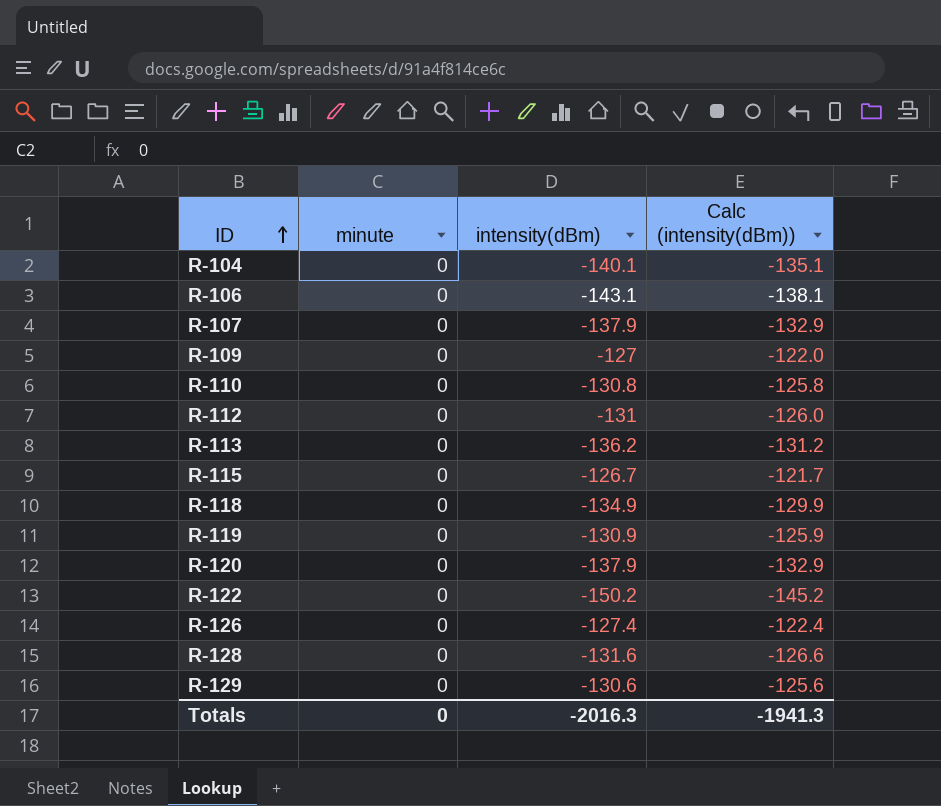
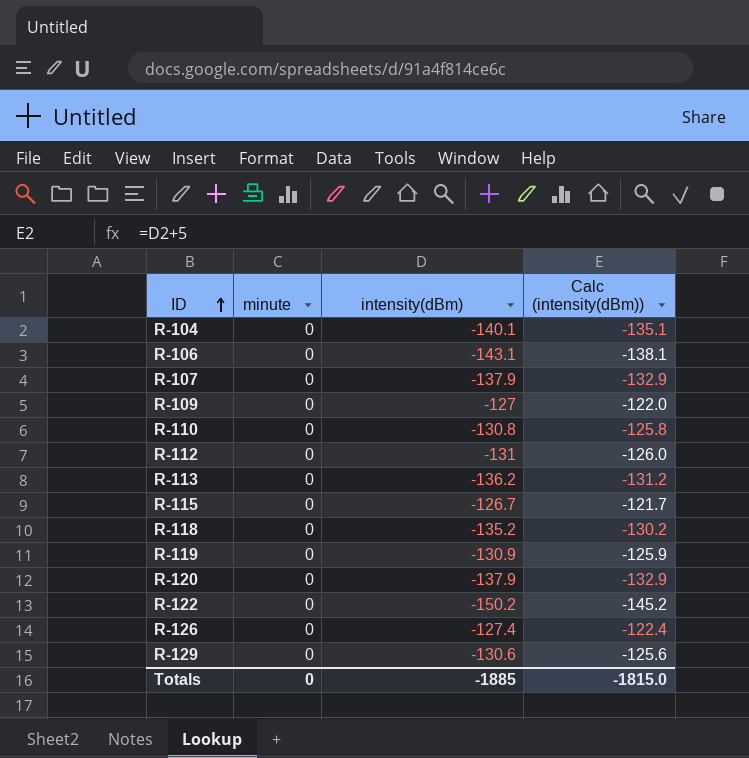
row R-128: 0 | -131.6 | -126.6 -> none
R-118 | intensity(dBm): -134.9 -> -135.2
R-118 | Calc (intensity(dBm)): -129.9 -> -130.2
Totals | intensity(dBm): -2016.3 -> -1885
Totals | Calc (intensity(dBm)): -1941.3 -> -1815.0

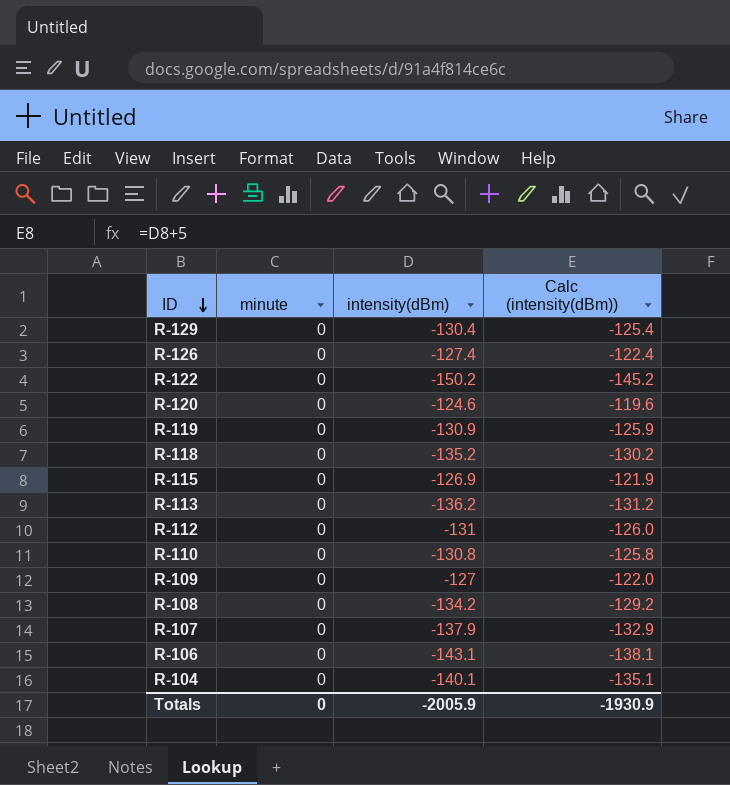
row order: ID ascending -> ID descending
R-129 | intensity(dBm): -130.6 -> -130.4
R-129 | Calc (intensity(dBm)): -125.6 -> -125.4
R-120 | intensity(dBm): -137.9 -> -124.6
R-120 | Calc (intensity(dBm)): -132.9 -> -119.6
R-115 | intensity(dBm): -126.7 -> -126.9
R-115 | Calc (intensity(dBm)): -121.7 -> -121.9
row R-108: none -> 0 | -134.2 | -129.2
Totals | intensity(dBm): -1885 -> -2005.9
Totals | Calc (intensity(dBm)): -1815.0 -> -1930.9

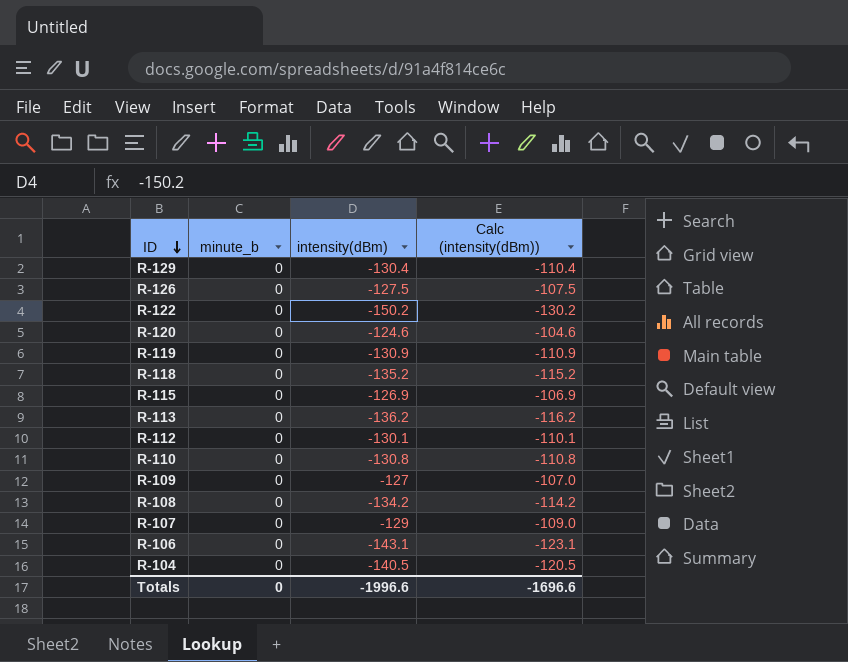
column name: minute -> minute_b
column Calc (intensity(dBm)) | formula: [intensity(dBm)] + 5 -> [intensity(dBm)] + 20
R-126 | intensity(dBm): -127.4 -> -127.5
R-112 | intensity(dBm): -131 -> -130.1
R-107 | intensity(dBm): -137.9 -> -129
R-104 | intensity(dBm): -140.1 -> -140.5
Totals | intensity(dBm): -2005.9 -> -1996.6
Totals | Calc (intensity(dBm)): -1930.9 -> -1696.6

